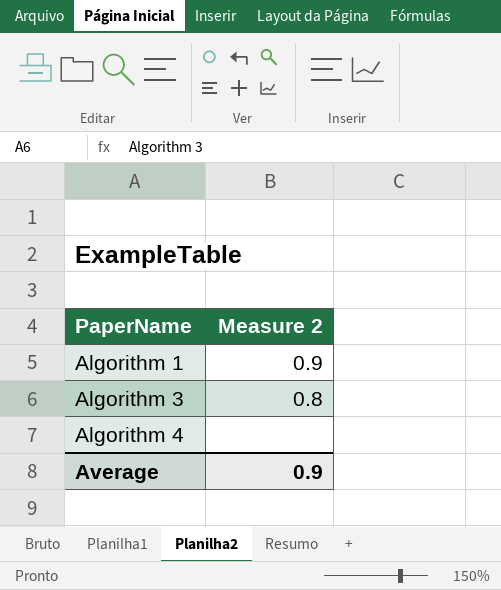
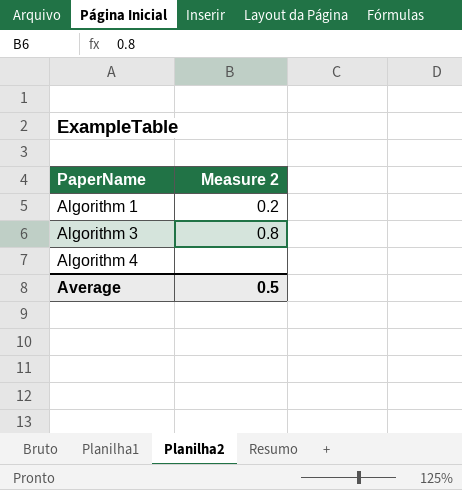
Algorithm 1 | Measure 2: 0.9 -> 0.2
Average | Measure 2: 0.9 -> 0.5

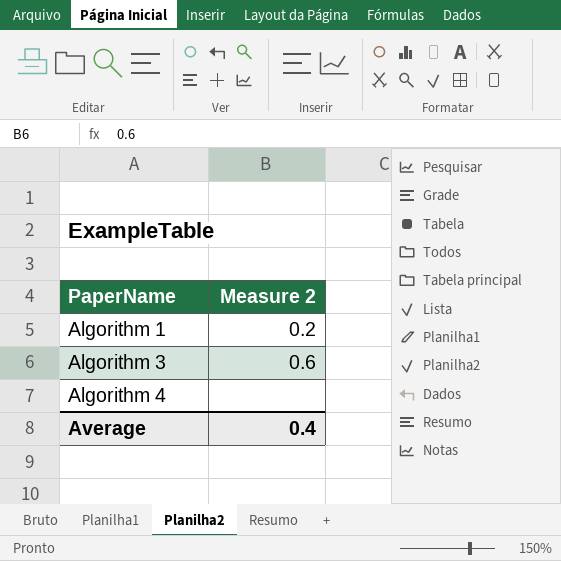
Algorithm 3 | Measure 2: 0.8 -> 0.6
Average | Measure 2: 0.5 -> 0.4

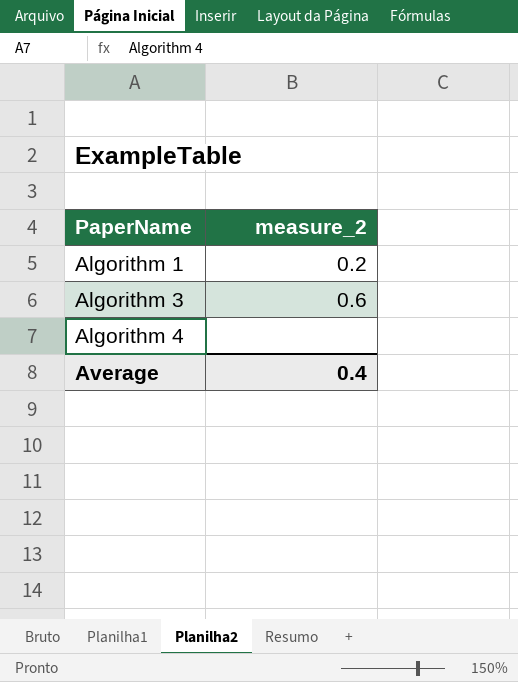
column name: Measure 2 -> measure_2

